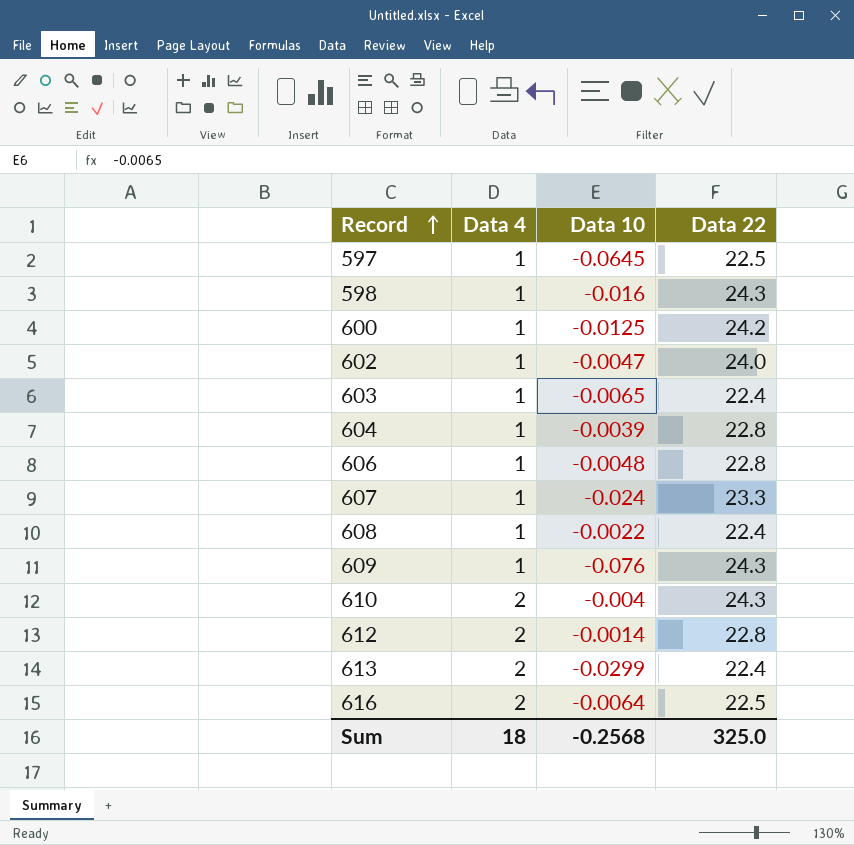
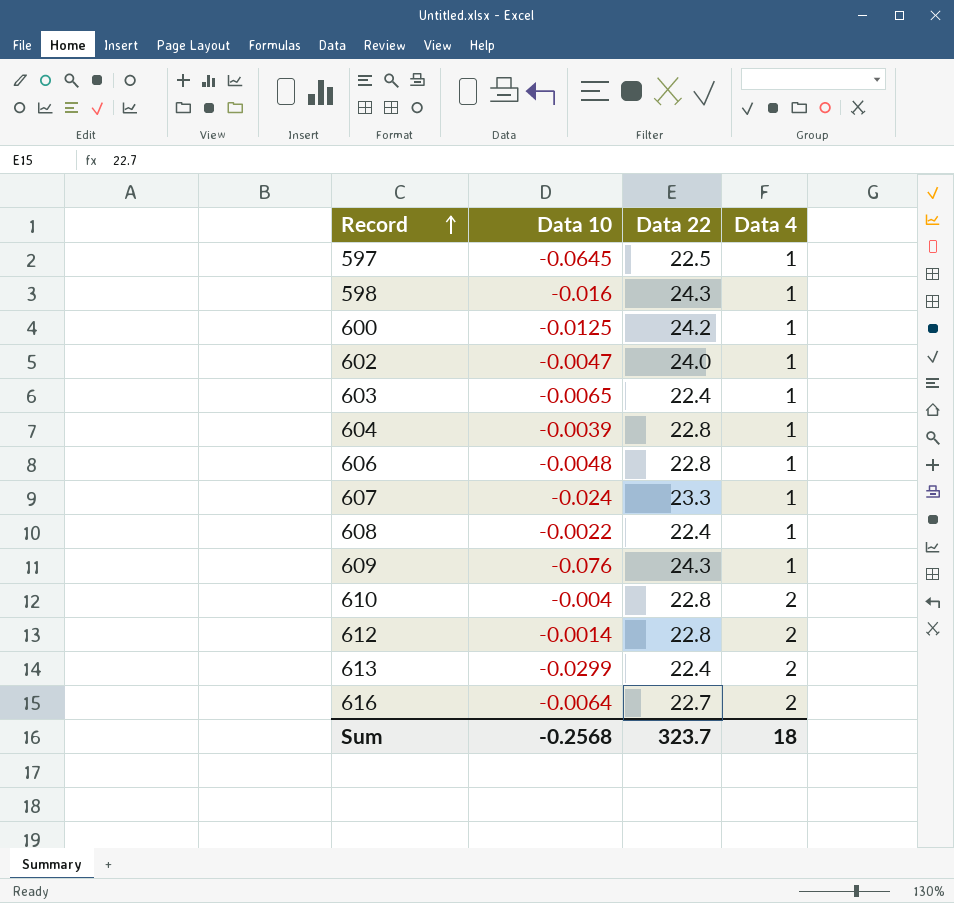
column Data 4 | position: 2 -> 4
610 | Data 22: 24.3 -> 22.8
616 | Data 22: 22.5 -> 22.7
Sum | Data 22: 325.0 -> 323.7

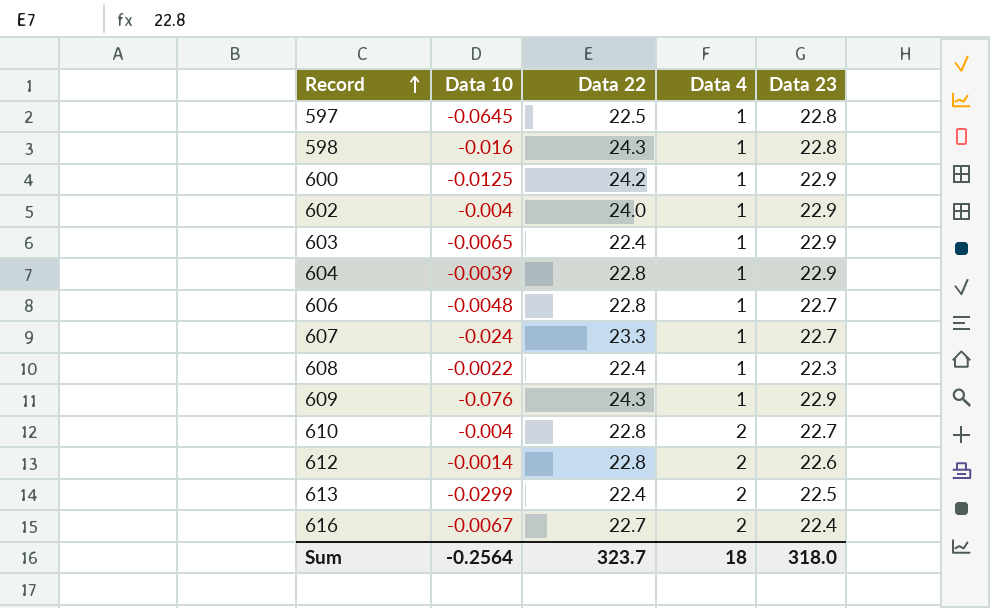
column Data 23 | position: none -> 5
602 | Data 10: -0.0047 -> -0.004
616 | Data 10: -0.0064 -> -0.0067
Sum | Data 10: -0.2568 -> -0.2564

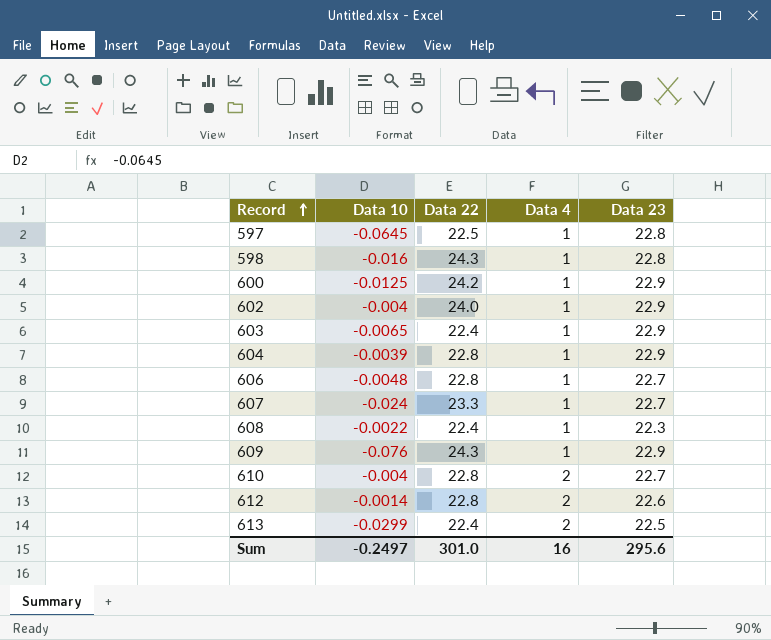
row 616: -0.0067 | 22.7 | 2 | 22.4 -> none
Sum | Data 10: -0.2564 -> -0.2497
Sum | Data 22: 323.7 -> 301.0
Sum | Data 4: 18 -> 16
Sum | Data 23: 318.0 -> 295.6

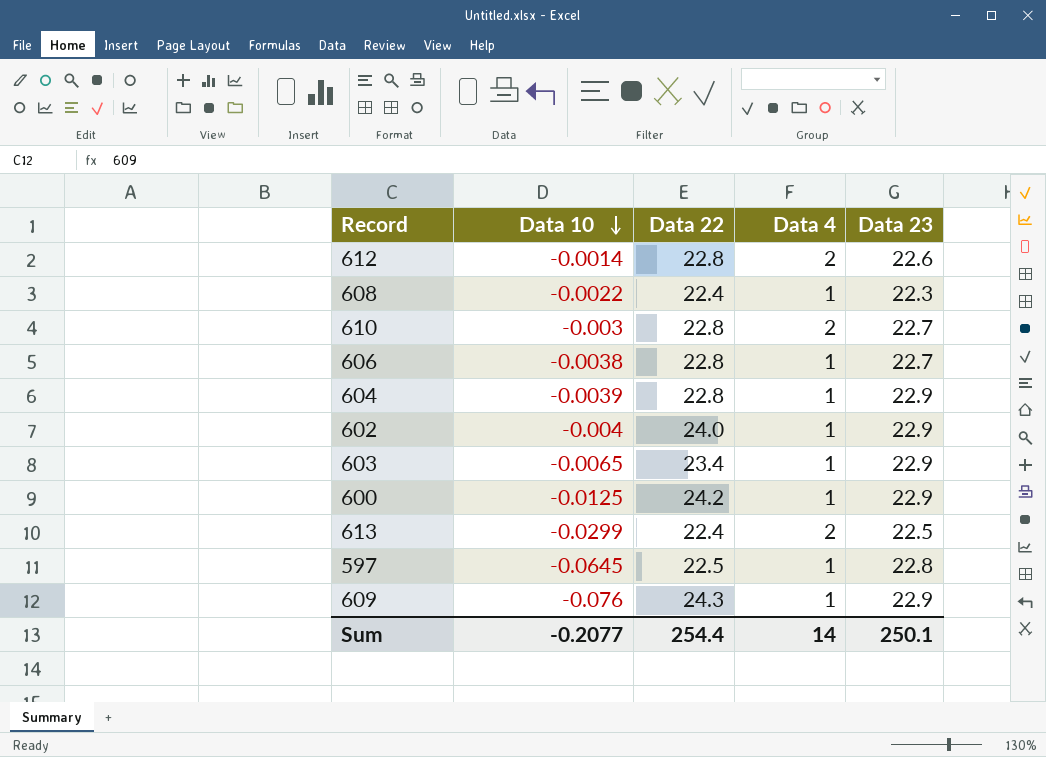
row order: Record ascending -> Data 10 descending
row 598: -0.016 | 24.3 | 1 | 22.8 -> none
row 607: -0.024 | 23.3 | 1 | 22.7 -> none
610 | Data 10: -0.004 -> -0.003
606 | Data 10: -0.0048 -> -0.0038
603 | Data 22: 22.4 -> 23.4
Sum | Data 10: -0.2497 -> -0.2077
Sum | Data 22: 301.0 -> 254.4
Sum | Data 4: 16 -> 14
Sum | Data 23: 295.6 -> 250.1

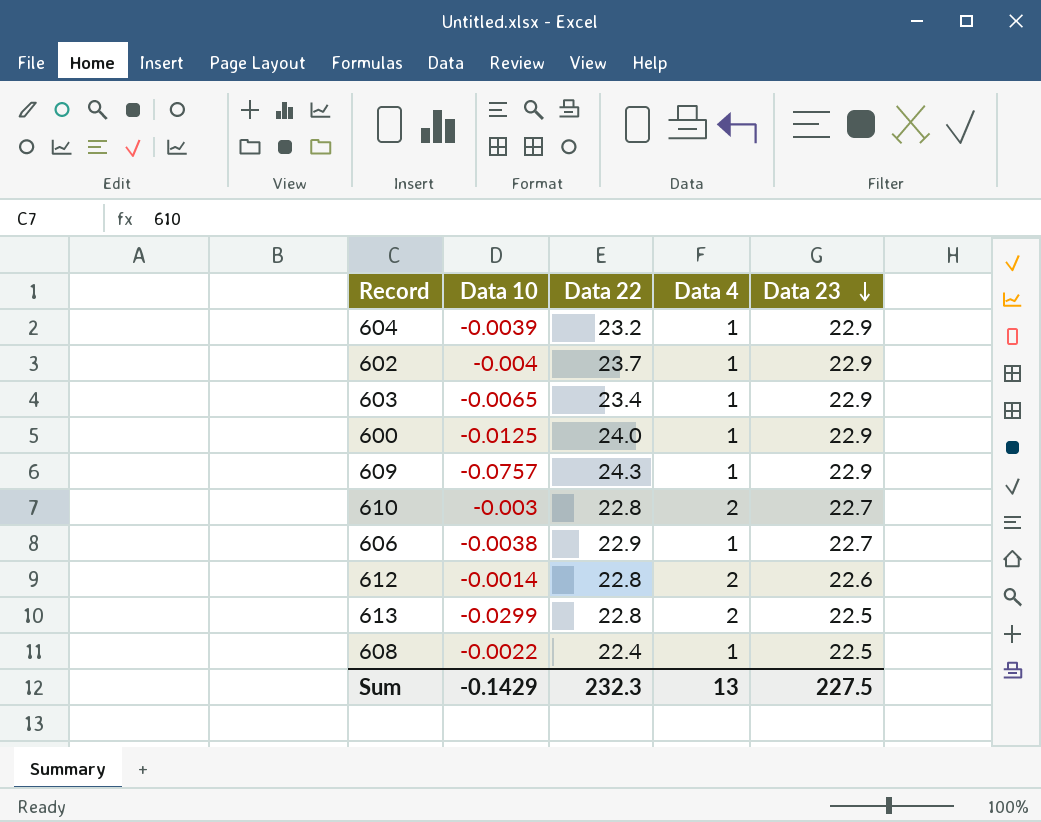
row order: Data 10 descending -> Data 23 descending
row 597: -0.0645 | 22.5 | 1 | 22.8 -> none
604 | Data 22: 22.8 -> 23.2
602 | Data 22: 24.0 -> 23.7
600 | Data 22: 24.2 -> 24.0
609 | Data 10: -0.076 -> -0.0757
606 | Data 22: 22.8 -> 22.9
613 | Data 22: 22.4 -> 22.8
608 | Data 23: 22.3 -> 22.5
Sum | Data 10: -0.2077 -> -0.1429
Sum | Data 22: 254.4 -> 232.3
Sum | Data 4: 14 -> 13
Sum | Data 23: 250.1 -> 227.5

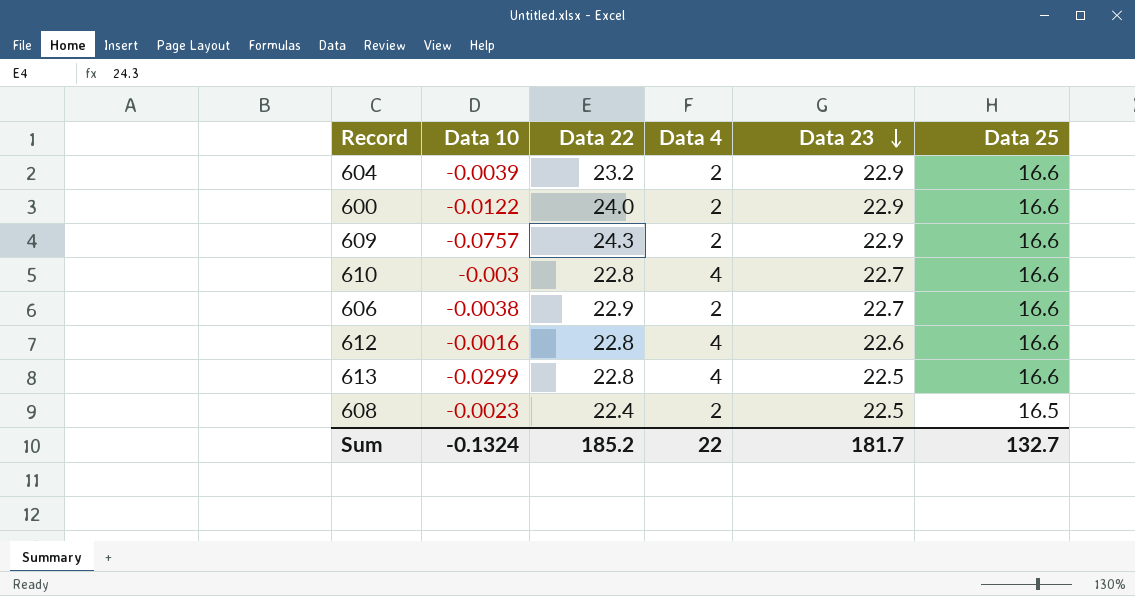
column Data 25 | position: none -> 6
row 602: -0.004 | 23.7 | 1 | 22.9 -> none
row 603: -0.0065 | 23.4 | 1 | 22.9 -> none
604 | Data 4: 1 -> 2
600 | Data 10: -0.0125 -> -0.0122
600 | Data 4: 1 -> 2
609 | Data 4: 1 -> 2
610 | Data 4: 2 -> 4
606 | Data 4: 1 -> 2
612 | Data 10: -0.0014 -> -0.0016
612 | Data 4: 2 -> 4
613 | Data 4: 2 -> 4
608 | Data 10: -0.0022 -> -0.0023
608 | Data 4: 1 -> 2
Sum | Data 10: -0.1429 -> -0.1324
Sum | Data 22: 232.3 -> 185.2
Sum | Data 4: 13 -> 22
Sum | Data 23: 227.5 -> 181.7

